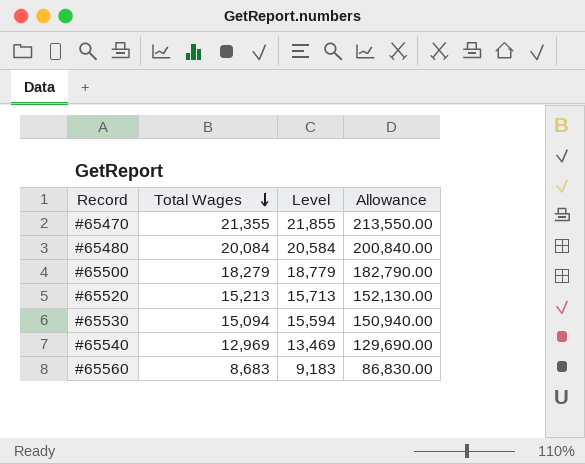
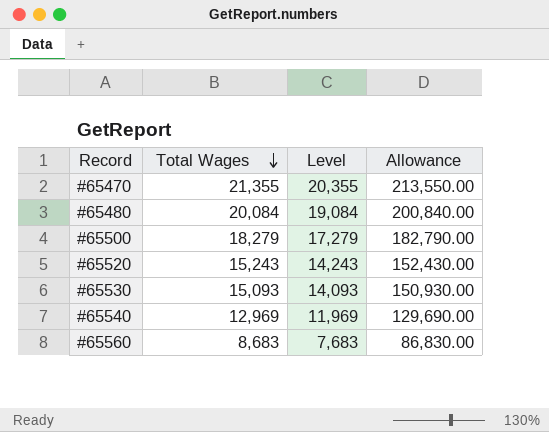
column Level | formula: [Total Wages] + 500 -> [Total Wages] - 1000
#65520 | Total Wages: 15,213 -> 15,243
#65520 | Allowance: 152,130.00 -> 152,430.00
#65530 | Total Wages: 15,094 -> 15,093
#65530 | Allowance: 150,940.00 -> 150,930.00

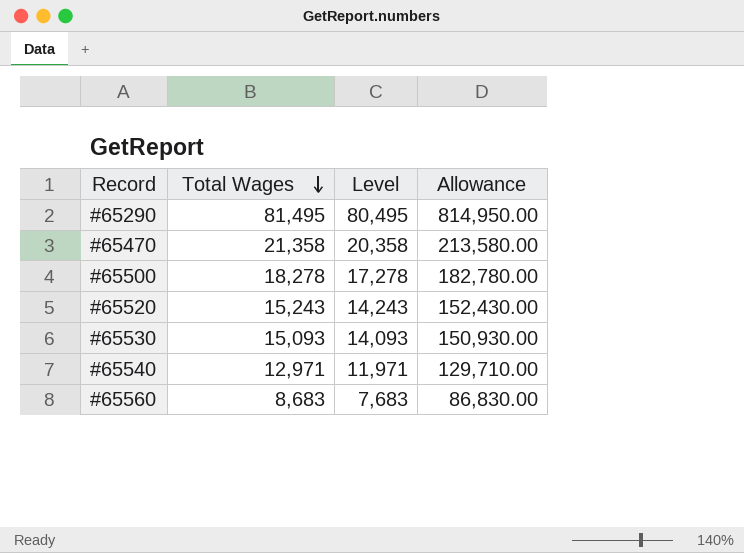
row #65480: 20,084 | 19,084 | 200,840.00 -> none
row #65290: none -> 81,495 | 80,495 | 814,950.00
#65470 | Total Wages: 21,355 -> 21,358
#65470 | Level: 20,355 -> 20,358
#65470 | Allowance: 213,550.00 -> 213,580.00
#65500 | Total Wages: 18,279 -> 18,278
#65500 | Level: 17,279 -> 17,278
#65500 | Allowance: 182,790.00 -> 182,780.00
#65540 | Total Wages: 12,969 -> 12,971
#65540 | Level: 11,969 -> 11,971
#65540 | Allowance: 129,690.00 -> 129,710.00

